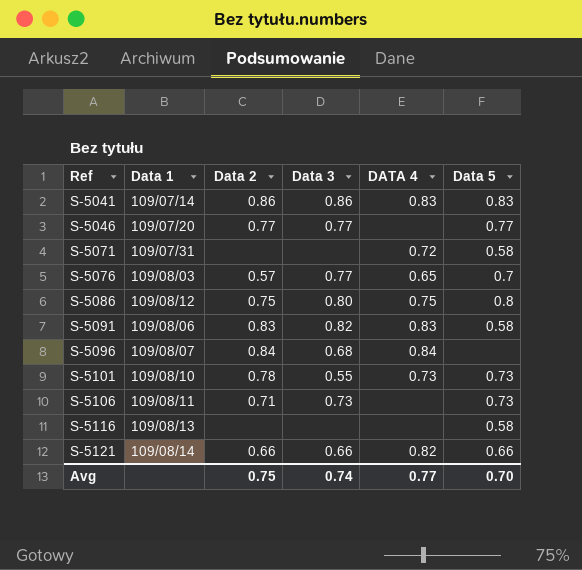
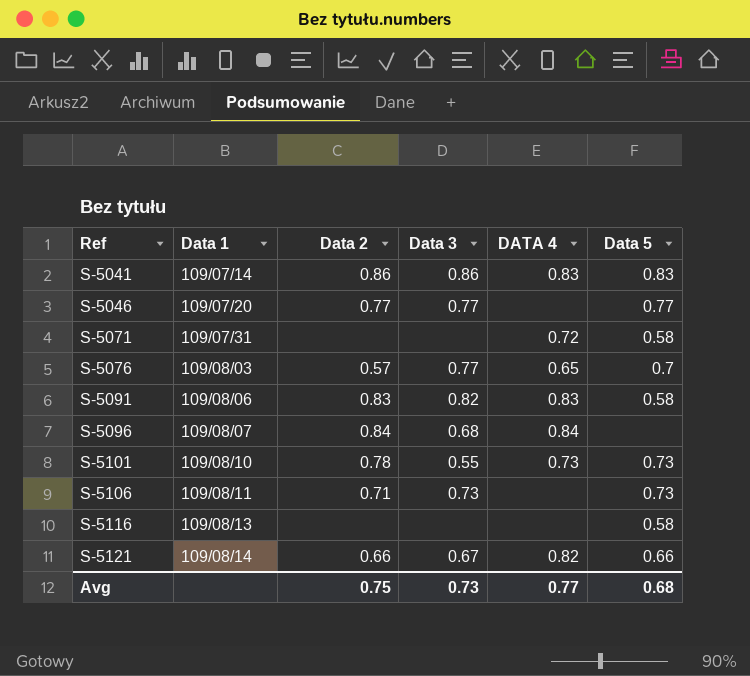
row S-5086: 109/08/12 | 0.75 | 0.80 | 0.75 | 0.8 -> none
S-5121 | Data 3: 0.66 -> 0.67
Avg | Data 3: 0.74 -> 0.73
Avg | Data 5: 0.70 -> 0.68

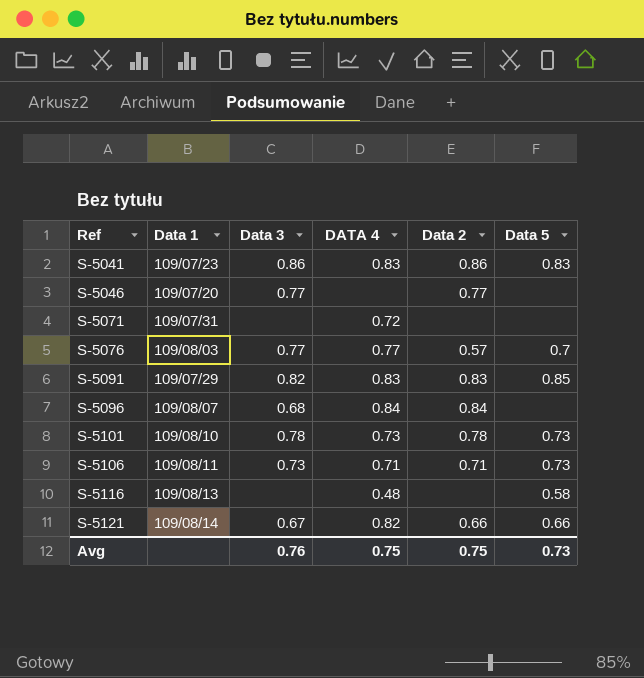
column Data 2 | position: 3 -> 5
S-5041 | Data 1: 109/07/14 -> 109/07/23
S-5046 | Data 5: 0.77 -> none
S-5071 | Data 5: 0.58 -> none
S-5076 | DATA 4: 0.65 -> 0.77
S-5091 | Data 1: 109/08/06 -> 109/07/29
S-5091 | Data 5: 0.58 -> 0.85
S-5101 | Data 3: 0.55 -> 0.78
S-5106 | DATA 4: none -> 0.71
S-5116 | DATA 4: none -> 0.48
Avg | Data 3: 0.73 -> 0.76
Avg | DATA 4: 0.77 -> 0.75
Avg | Data 5: 0.68 -> 0.73

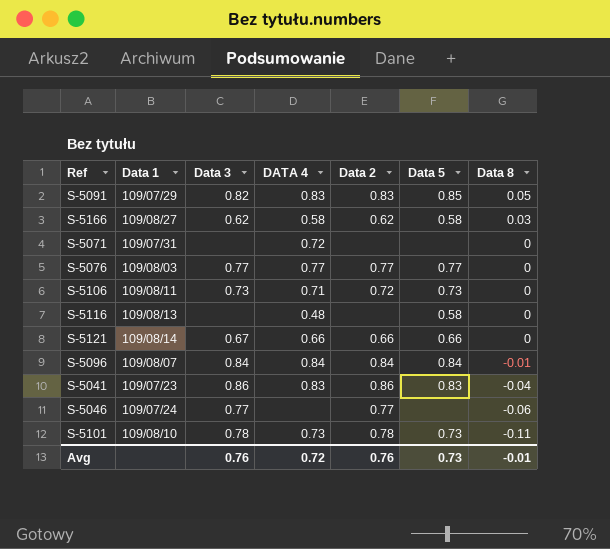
row order: Ref ascending -> Data 8 descending
column Data 8 | position: none -> 7
row S-5166: none -> 109/08/27 | 0.62 | 0.58 | 0.62 | 0.58 | 0.03
S-5076 | Data 2: 0.57 -> 0.77
S-5076 | Data 5: 0.7 -> 0.77
S-5106 | Data 2: 0.71 -> 0.72
S-5121 | DATA 4: 0.82 -> 0.66
S-5096 | Data 3: 0.68 -> 0.84
S-5096 | Data 5: none -> 0.84
S-5046 | Data 1: 109/07/20 -> 109/07/24
Avg | DATA 4: 0.75 -> 0.72
Avg | Data 2: 0.75 -> 0.76

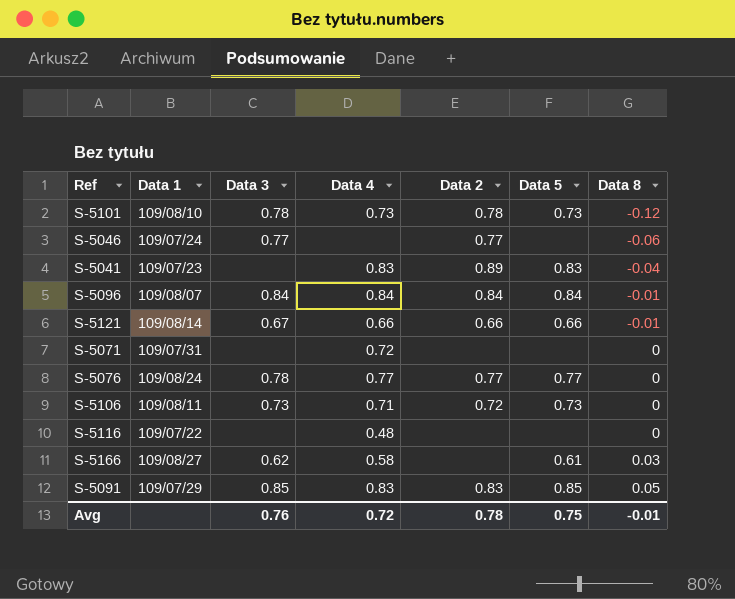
row order: Data 8 descending -> Data 8 ascending
column name: DATA 4 -> Data 4
S-5101 | Data 8: -0.11 -> -0.12
S-5041 | Data 3: 0.86 -> none
S-5041 | Data 2: 0.86 -> 0.89
S-5121 | Data 8: 0 -> -0.01
S-5076 | Data 1: 109/08/03 -> 109/08/24
S-5076 | Data 3: 0.77 -> 0.78
S-5116 | Data 1: 109/08/13 -> 109/07/22
S-5116 | Data 5: 0.58 -> none
S-5166 | Data 2: 0.62 -> none
S-5166 | Data 5: 0.58 -> 0.61
S-5091 | Data 3: 0.82 -> 0.85
Avg | Data 2: 0.76 -> 0.78
Avg | Data 5: 0.73 -> 0.75

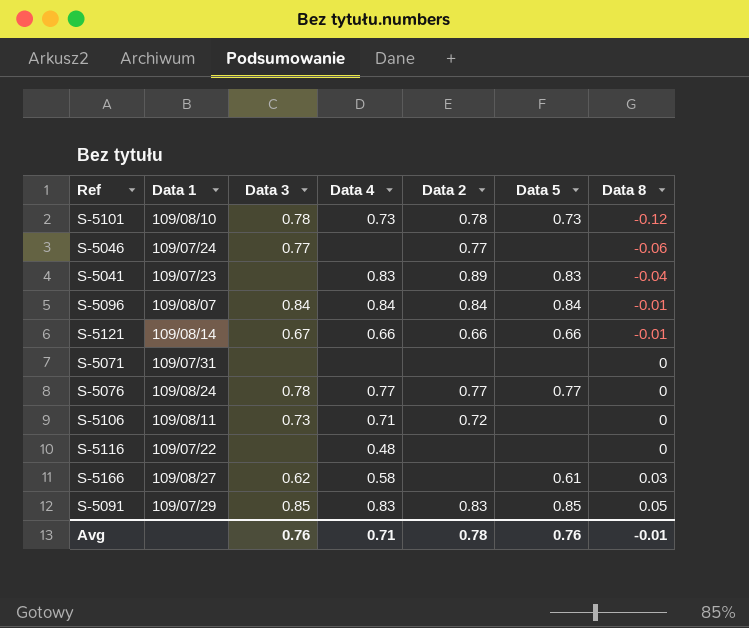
S-5071 | Data 4: 0.72 -> none
S-5106 | Data 5: 0.73 -> none
Avg | Data 4: 0.72 -> 0.71
Avg | Data 5: 0.75 -> 0.76

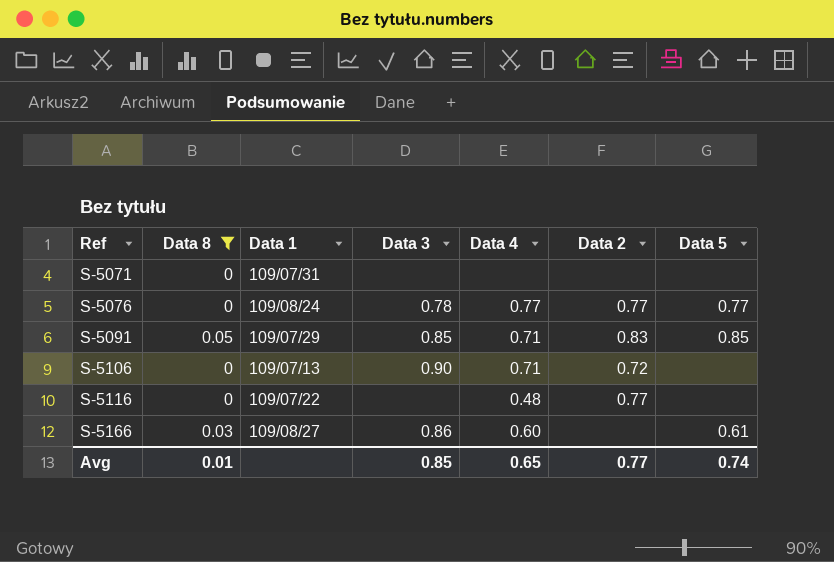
filter: none -> Data 8 >= 0
row order: Data 8 ascending -> Ref ascending
column Data 8 | position: 7 -> 2
S-5091 | Data 4: 0.83 -> 0.71
S-5106 | Data 1: 109/08/11 -> 109/07/13
S-5106 | Data 3: 0.73 -> 0.90
S-5116 | Data 2: none -> 0.77
S-5166 | Data 3: 0.62 -> 0.86
S-5166 | Data 4: 0.58 -> 0.60
Avg | Data 8: -0.01 -> 0.01
Avg | Data 3: 0.76 -> 0.85
Avg | Data 4: 0.71 -> 0.65
Avg | Data 2: 0.78 -> 0.77
Avg | Data 5: 0.76 -> 0.74

